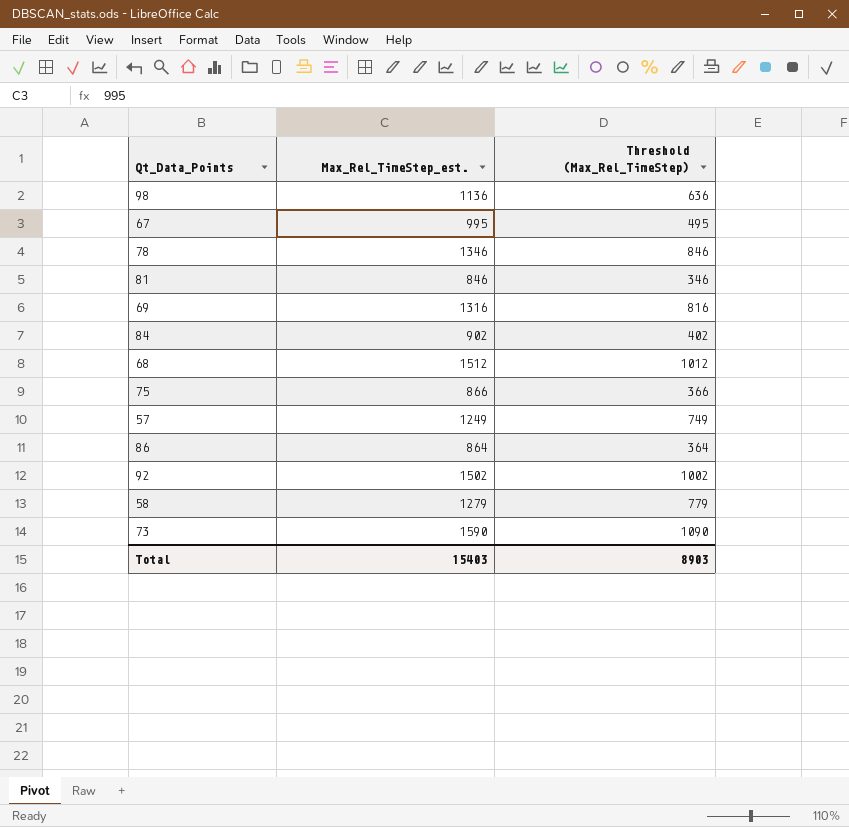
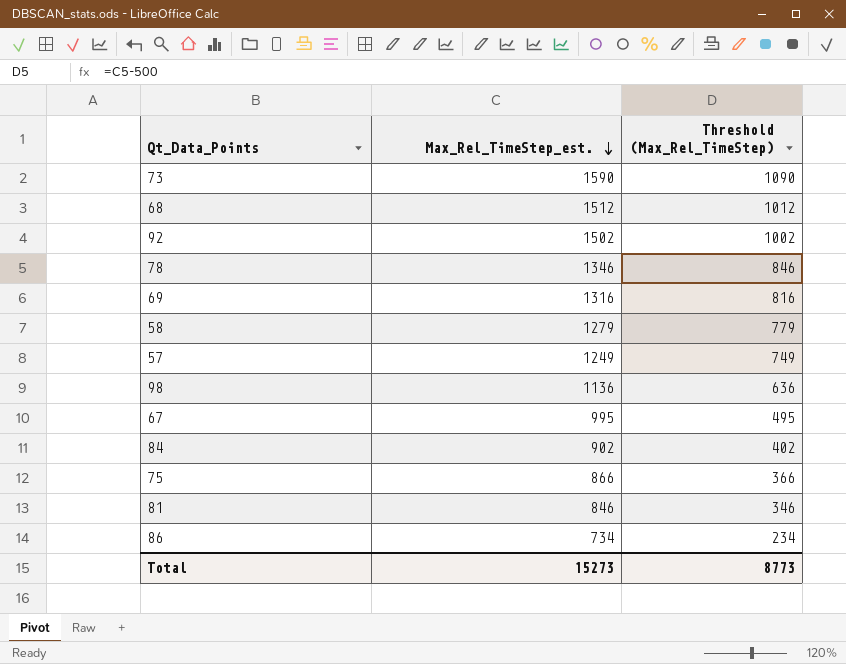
row order: none -> Max_Rel_TimeStep_est. descending
86 | Max_Rel_TimeStep_est.: 864 -> 734
86 | Threshold (Max_Rel_TimeStep): 364 -> 234
Total | Max_Rel_TimeStep_est.: 15403 -> 15273
Total | Threshold (Max_Rel_TimeStep): 8903 -> 8773

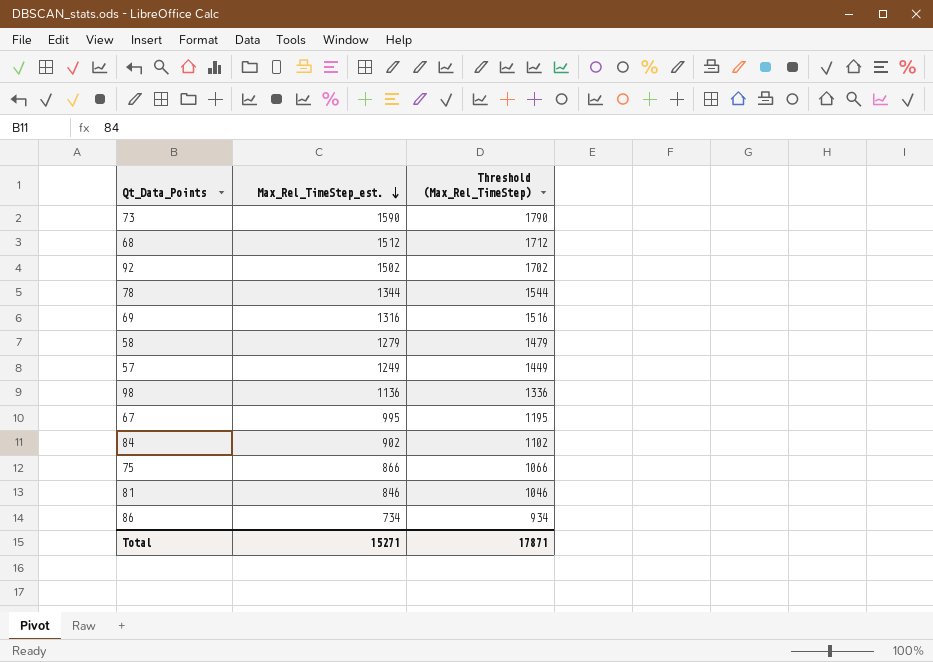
column Threshold (Max_Rel_TimeStep) | formula: [Max_Rel_TimeStep_est.] - 500 -> [Max_Rel_TimeStep_est.] + 200
78 | Max_Rel_TimeStep_est.: 1346 -> 1344
Total | Max_Rel_TimeStep_est.: 15273 -> 15271
Total | Threshold (Max_Rel_TimeStep): 8773 -> 17871

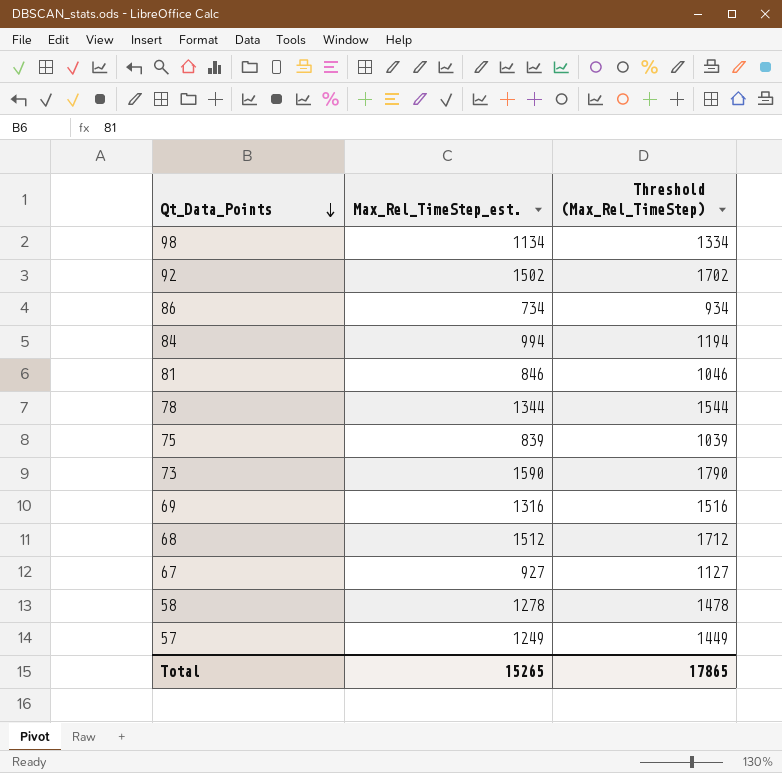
row order: Max_Rel_TimeStep_est. descending -> Qt_Data_Points descending
98 | Max_Rel_TimeStep_est.: 1136 -> 1134
98 | Threshold (Max_Rel_TimeStep): 1336 -> 1334
84 | Max_Rel_TimeStep_est.: 902 -> 994
84 | Threshold (Max_Rel_TimeStep): 1102 -> 1194
75 | Max_Rel_TimeStep_est.: 866 -> 839
75 | Threshold (Max_Rel_TimeStep): 1066 -> 1039
67 | Max_Rel_TimeStep_est.: 995 -> 927
67 | Threshold (Max_Rel_TimeStep): 1195 -> 1127
58 | Max_Rel_TimeStep_est.: 1279 -> 1278
58 | Threshold (Max_Rel_TimeStep): 1479 -> 1478
Total | Max_Rel_TimeStep_est.: 15271 -> 15265
Total | Threshold (Max_Rel_TimeStep): 17871 -> 17865

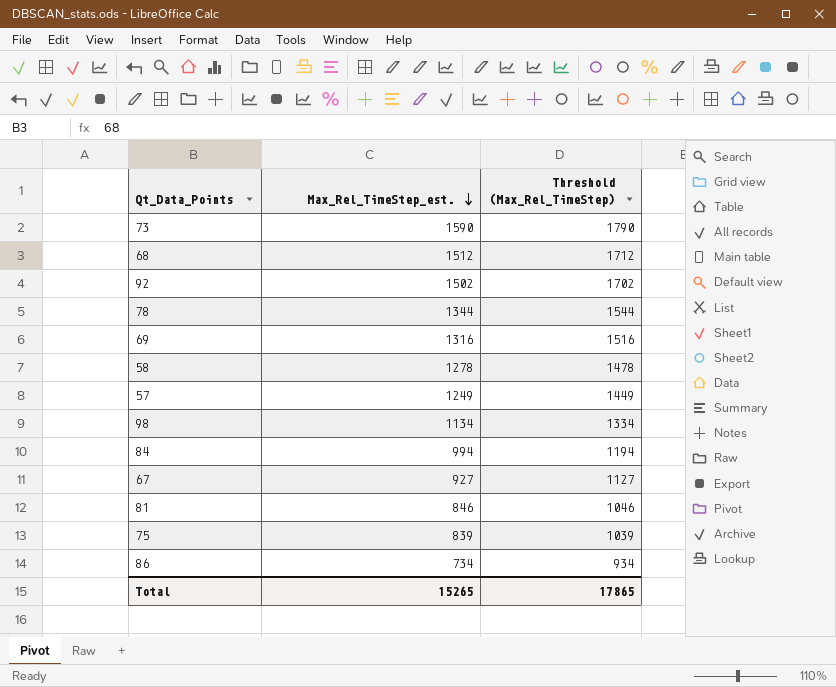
row order: Qt_Data_Points descending -> Max_Rel_TimeStep_est. descending

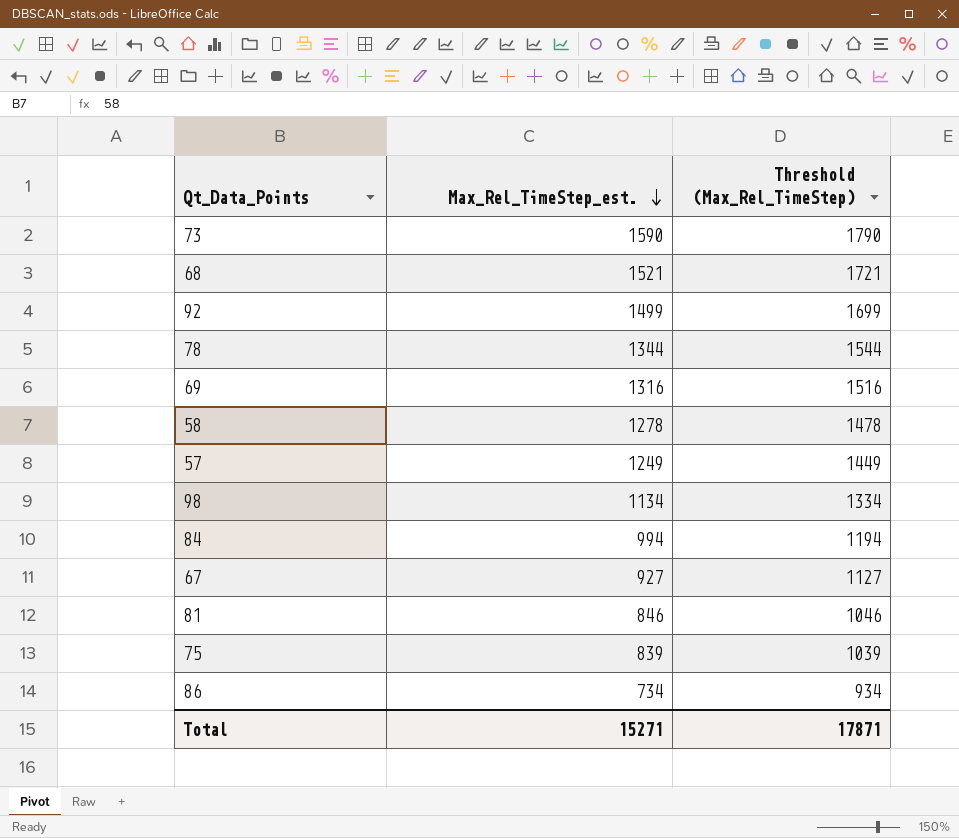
68 | Max_Rel_TimeStep_est.: 1512 -> 1521
68 | Threshold (Max_Rel_TimeStep): 1712 -> 1721
92 | Max_Rel_TimeStep_est.: 1502 -> 1499
92 | Threshold (Max_Rel_TimeStep): 1702 -> 1699
Total | Max_Rel_TimeStep_est.: 15265 -> 15271
Total | Threshold (Max_Rel_TimeStep): 17865 -> 17871

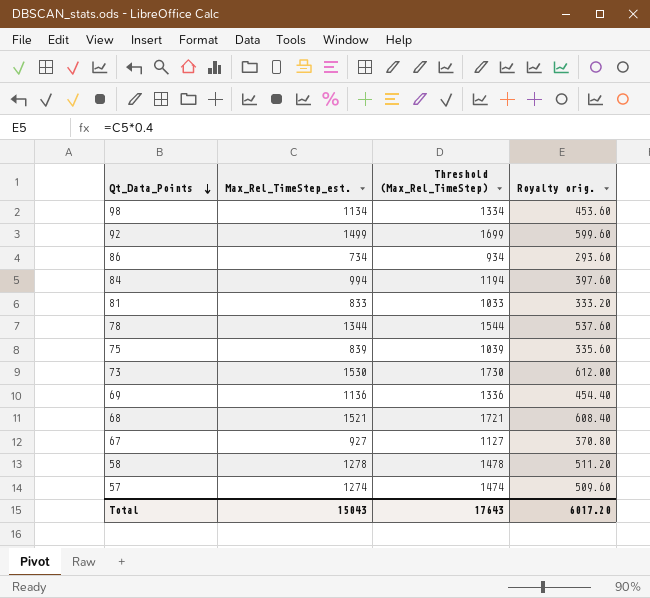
row order: Max_Rel_TimeStep_est. descending -> Qt_Data_Points descending
column Royalty orig. | formula: none -> [Max_Rel_TimeStep_est.] * 0.4
81 | Max_Rel_TimeStep_est.: 846 -> 833
81 | Threshold (Max_Rel_TimeStep): 1046 -> 1033
73 | Max_Rel_TimeStep_est.: 1590 -> 1530
73 | Threshold (Max_Rel_TimeStep): 1790 -> 1730
69 | Max_Rel_TimeStep_est.: 1316 -> 1136
69 | Threshold (Max_Rel_TimeStep): 1516 -> 1336
57 | Max_Rel_TimeStep_est.: 1249 -> 1274
57 | Threshold (Max_Rel_TimeStep): 1449 -> 1474
Total | Max_Rel_TimeStep_est.: 15271 -> 15043
Total | Threshold (Max_Rel_TimeStep): 17871 -> 17643

